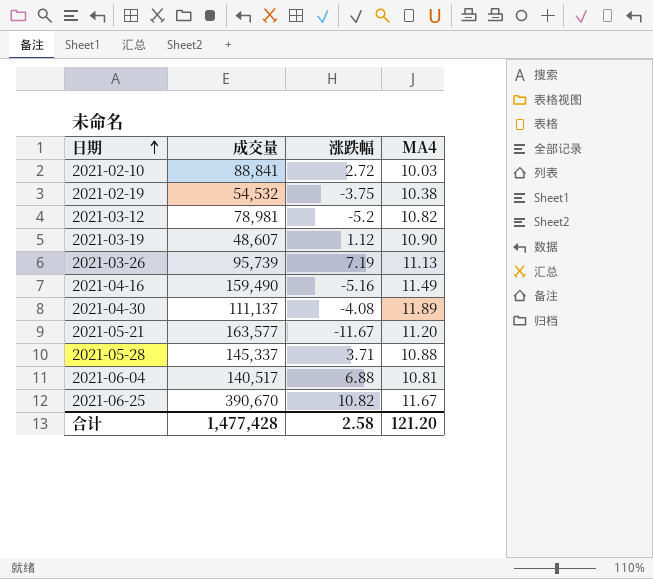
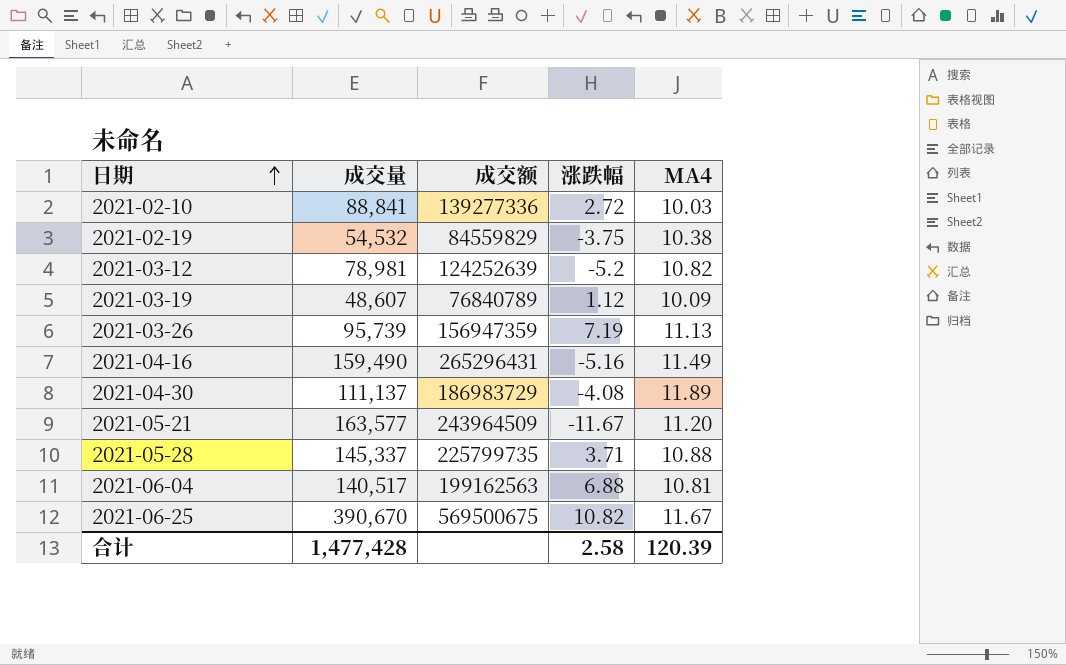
column 成交额 | position: none -> 3
2021-03-19 | MA4: 10.90 -> 10.09
合计 | MA4: 121.20 -> 120.39

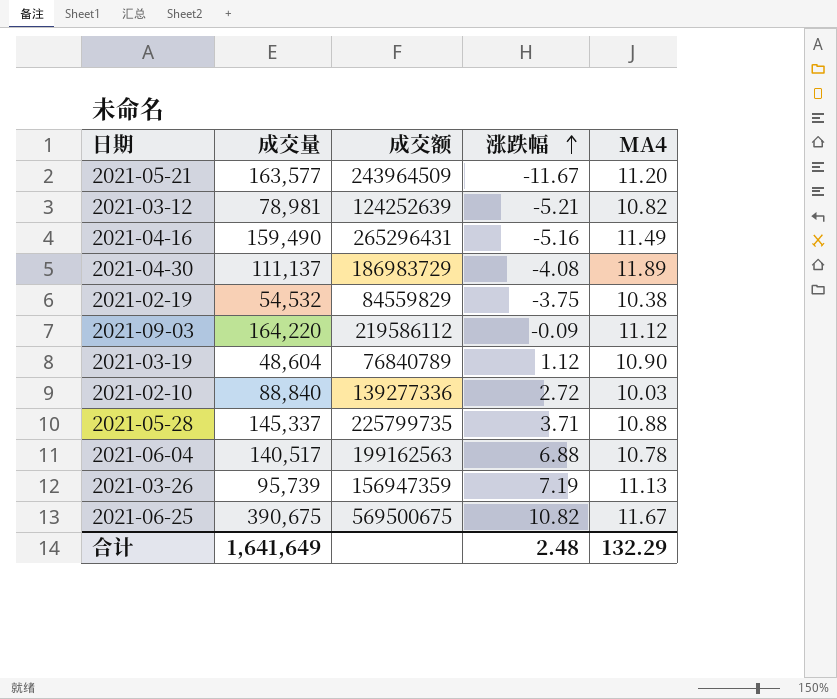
row order: 日期 ascending -> 涨跌幅 ascending
2021-03-12 | 涨跌幅: -5.2 -> -5.21
row 2021-09-03: none -> 164,220 | 219586112 | -0.09 | 11.12
2021-03-19 | 成交量: 48,607 -> 48,604
2021-03-19 | MA4: 10.09 -> 10.90
2021-02-10 | 成交量: 88,841 -> 88,840
2021-06-04 | MA4: 10.81 -> 10.78
2021-06-25 | 成交量: 390,670 -> 390,675
合计 | 成交量: 1,477,428 -> 1,641,649
合计 | 涨跌幅: 2.58 -> 2.48
合计 | MA4: 120.39 -> 132.29

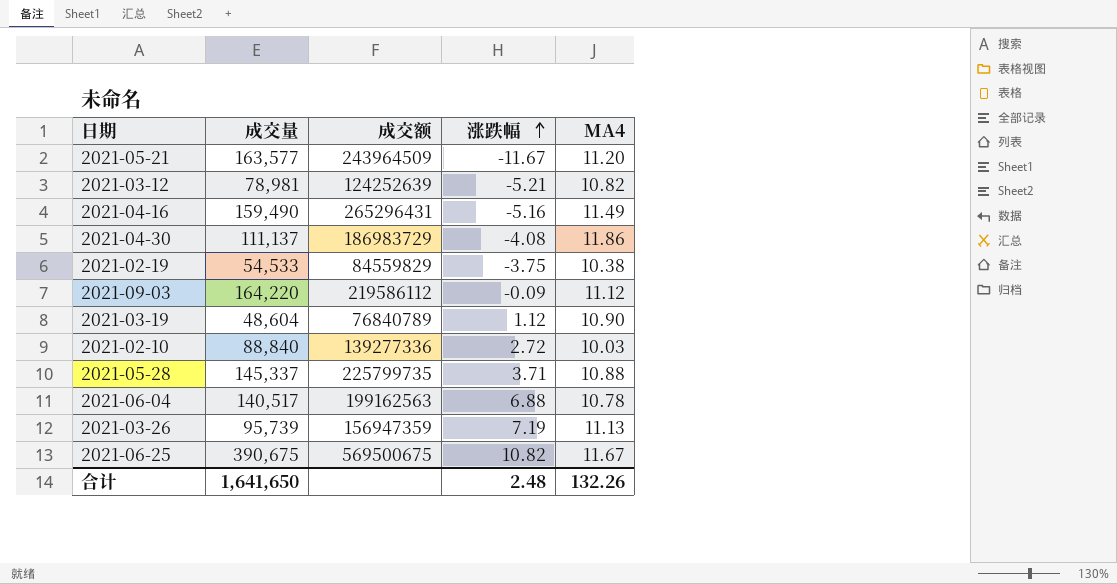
2021-04-30 | MA4: 11.89 -> 11.86
2021-02-19 | 成交量: 54,532 -> 54,533
合计 | 成交量: 1,641,649 -> 1,641,650
合计 | MA4: 132.29 -> 132.26

